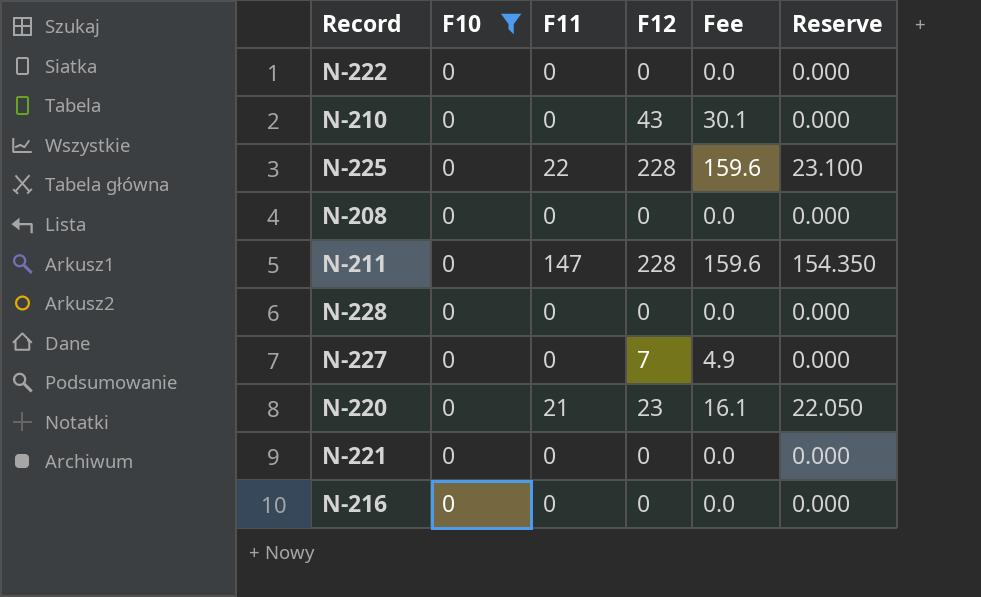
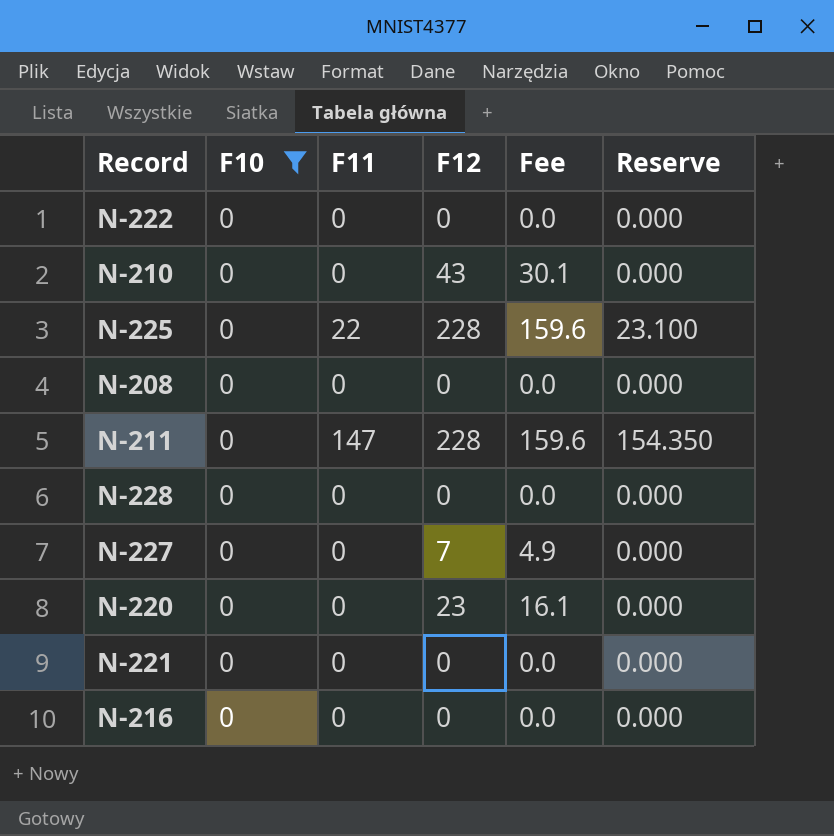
N-220 | F11: 21 -> 0
N-220 | Reserve: 22.050 -> 0.000

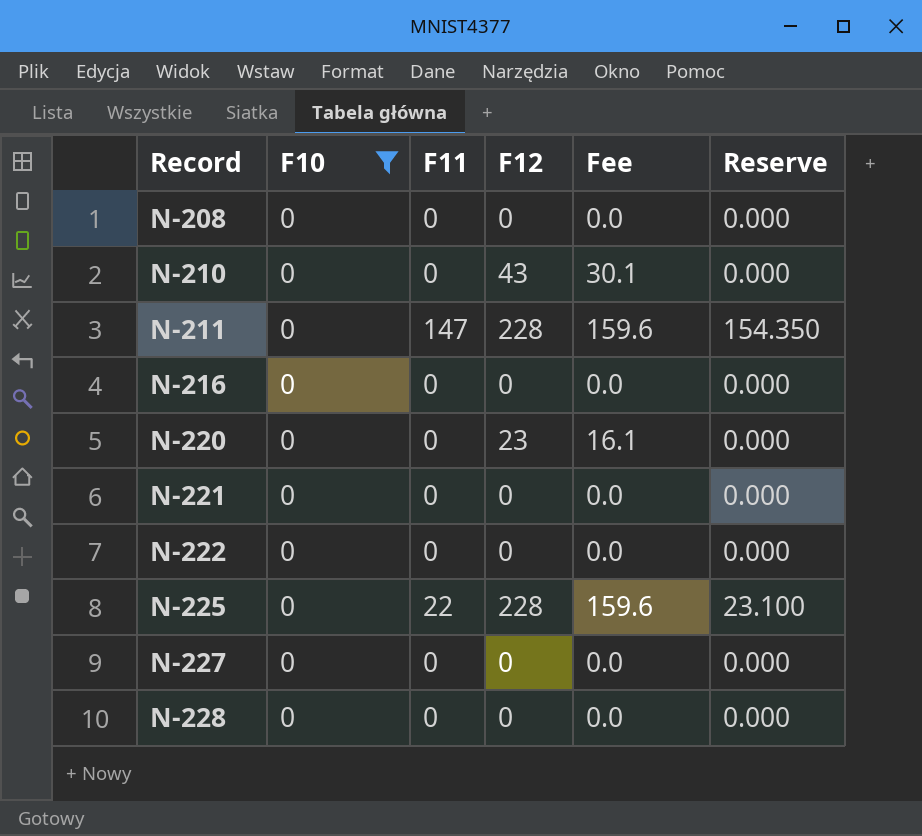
row order: none -> Record ascending
N-227 | F12: 7 -> 0
N-227 | Fee: 4.9 -> 0.0

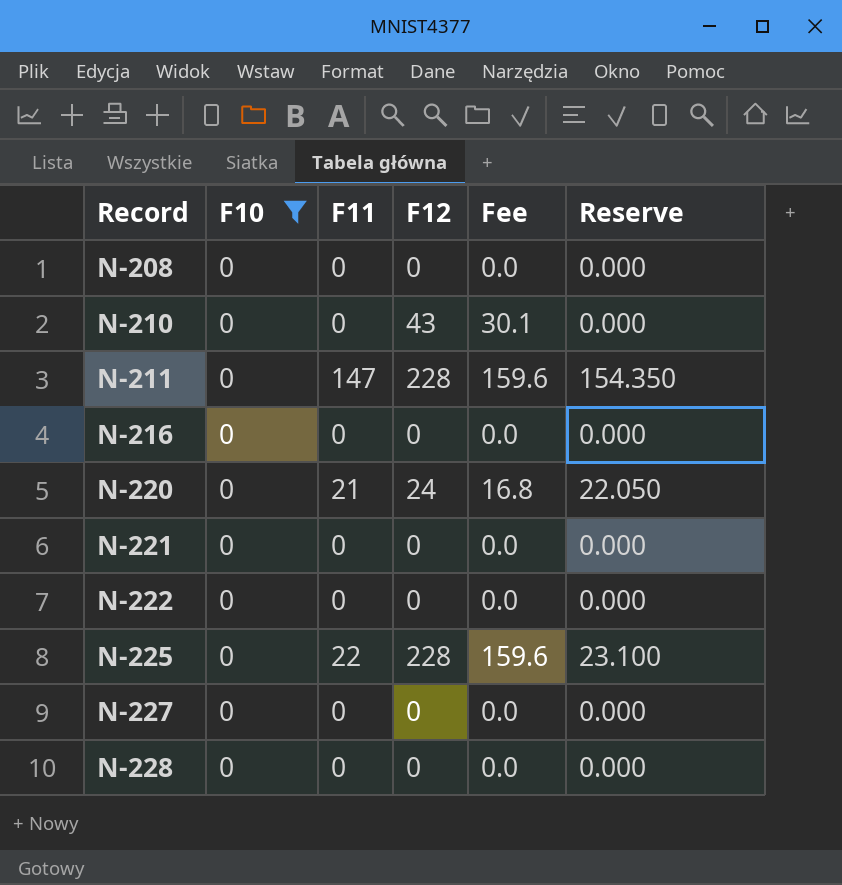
N-220 | F11: 0 -> 21
N-220 | F12: 23 -> 24
N-220 | Fee: 16.1 -> 16.8
N-220 | Reserve: 0.000 -> 22.050

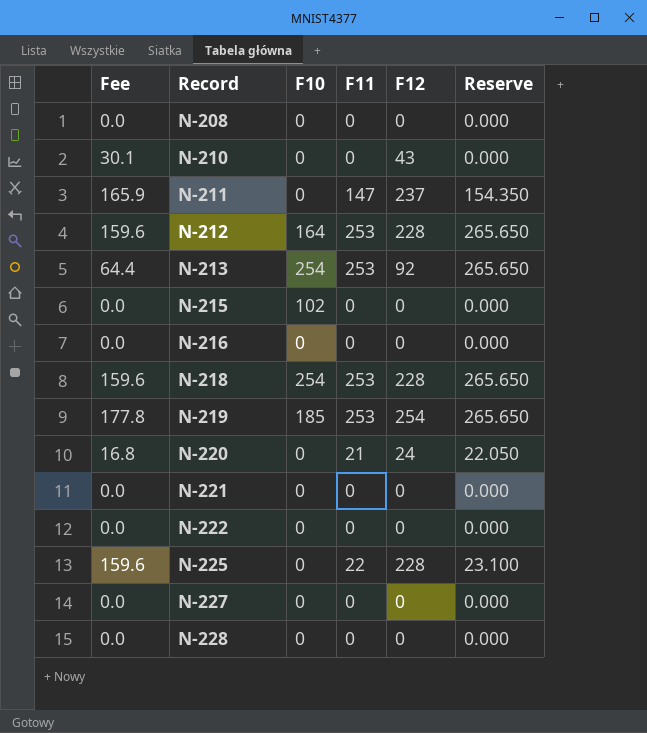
filter: F10 = 0 -> none
column Fee | position: 5 -> 1
N-211 | Fee: 159.6 -> 165.9
N-211 | F12: 228 -> 237

